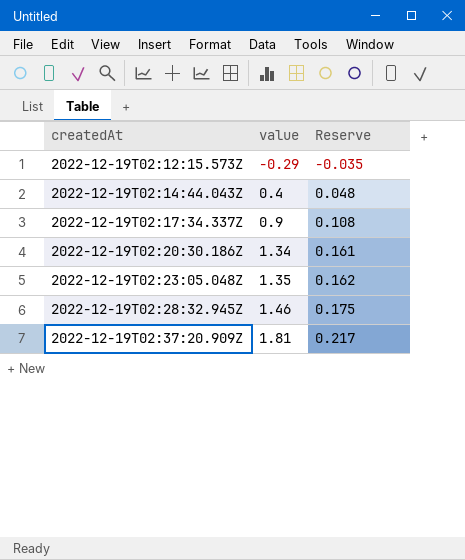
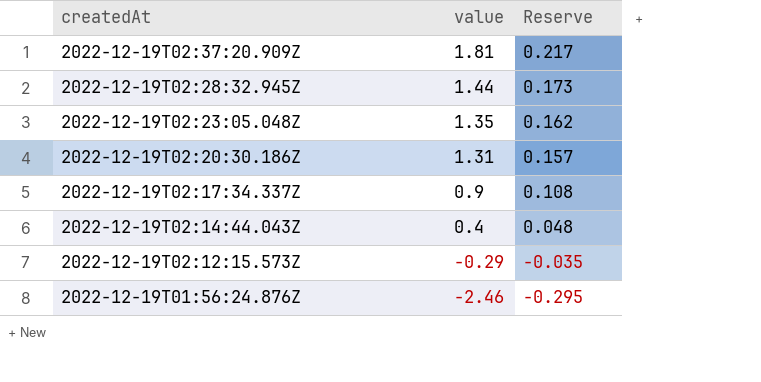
row order: createdAt ascending -> createdAt descending
2022-12-19T02:28:32.945Z | value: 1.46 -> 1.44
2022-12-19T02:28:32.945Z | Reserve: 0.175 -> 0.173
2022-12-19T02:20:30.186Z | value: 1.34 -> 1.31
2022-12-19T02:20:30.186Z | Reserve: 0.161 -> 0.157
row 2022-12-19T01:56:24.876Z: none -> -2.46 | -0.295

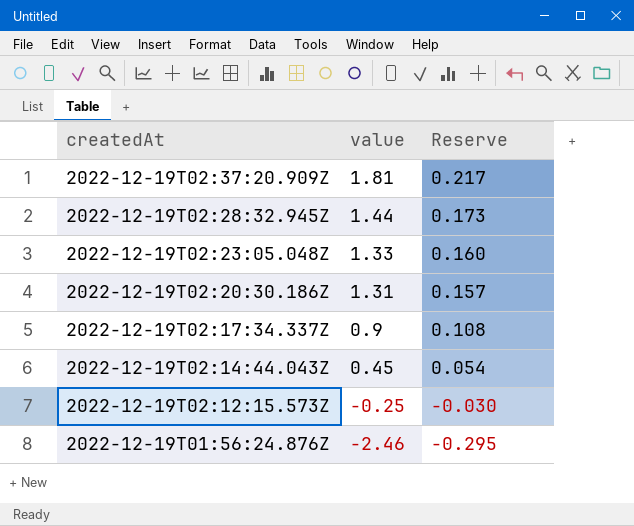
2022-12-19T02:23:05.048Z | value: 1.35 -> 1.33
2022-12-19T02:23:05.048Z | Reserve: 0.162 -> 0.160
2022-12-19T02:14:44.043Z | value: 0.4 -> 0.45
2022-12-19T02:14:44.043Z | Reserve: 0.048 -> 0.054
2022-12-19T02:12:15.573Z | value: -0.29 -> -0.25
2022-12-19T02:12:15.573Z | Reserve: -0.035 -> -0.030

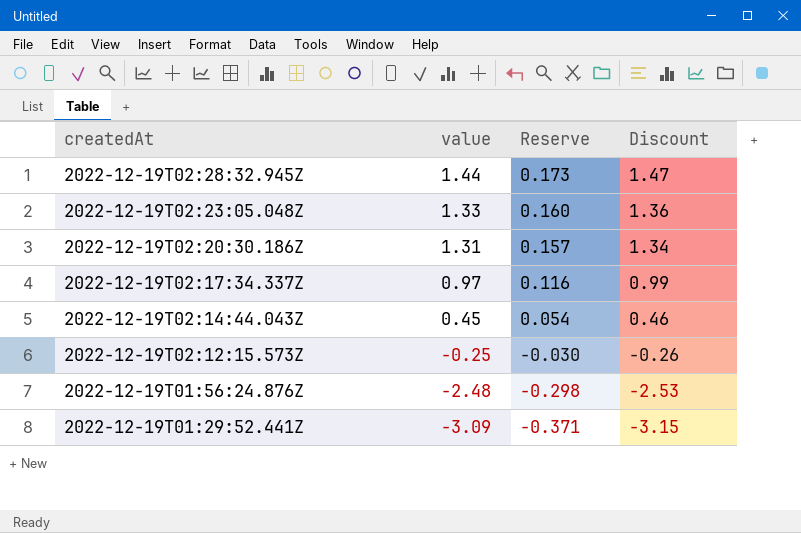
column Discount | formula: none -> [value] * 1.02
row 2022-12-19T02:37:20.909Z: 1.81 | 0.217 -> none
2022-12-19T02:17:34.337Z | value: 0.9 -> 0.97
2022-12-19T02:17:34.337Z | Reserve: 0.108 -> 0.116
2022-12-19T01:56:24.876Z | value: -2.46 -> -2.48
2022-12-19T01:56:24.876Z | Reserve: -0.295 -> -0.298
row 2022-12-19T01:29:52.441Z: none -> -3.09 | -0.371 | -3.15

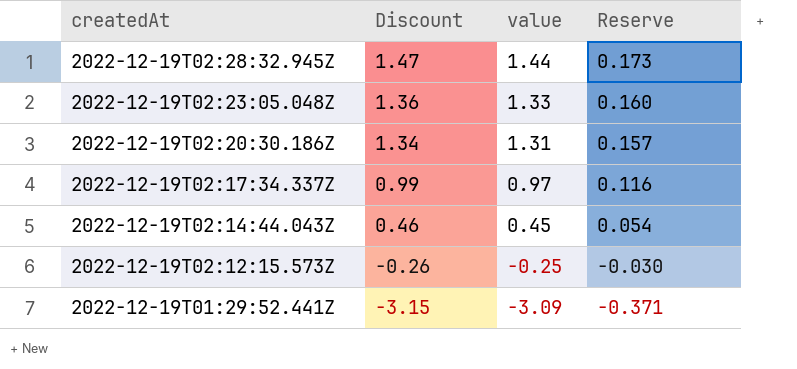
column Discount | position: 4 -> 2
row 2022-12-19T01:56:24.876Z: -2.48 | -0.298 | -2.53 -> none

